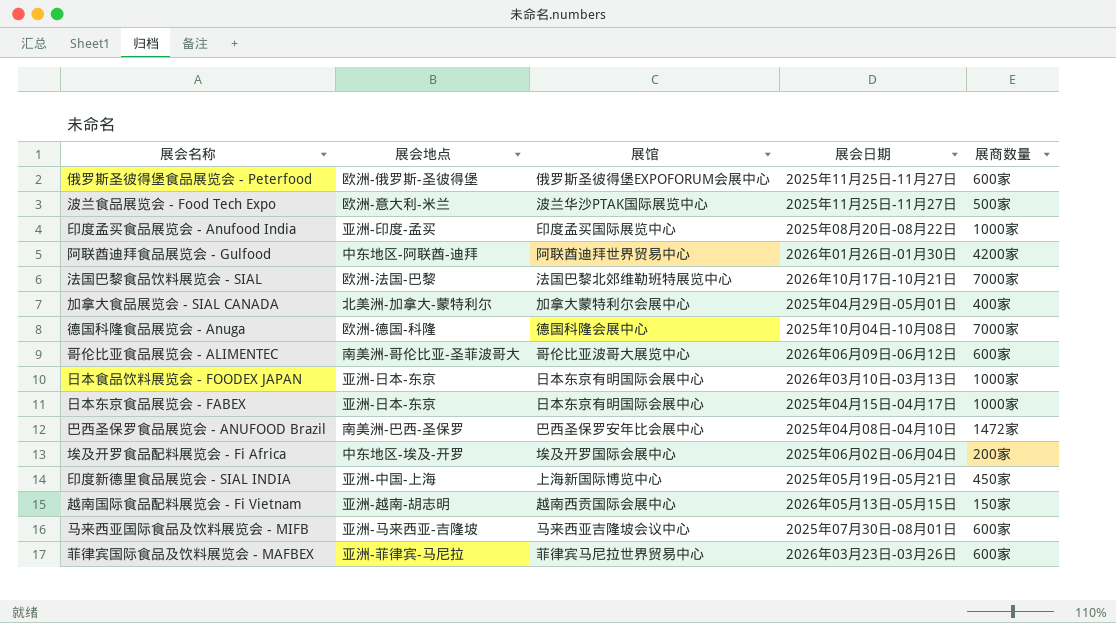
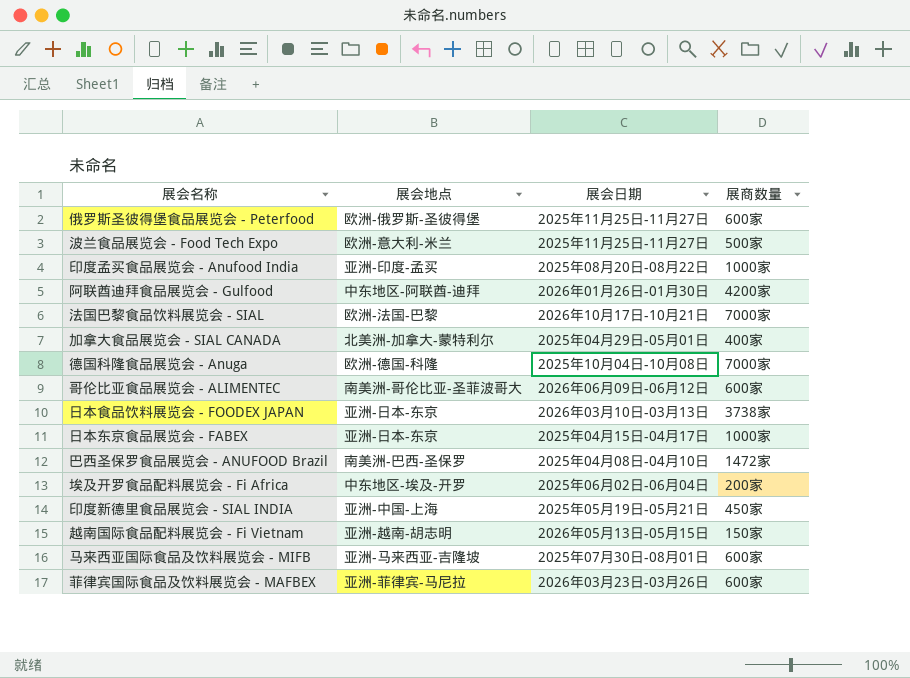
column 展馆 | position: 3 -> none
日本食品饮料展览会 - FOODEX JAPAN | 展商数量: 1000家 -> 3738家

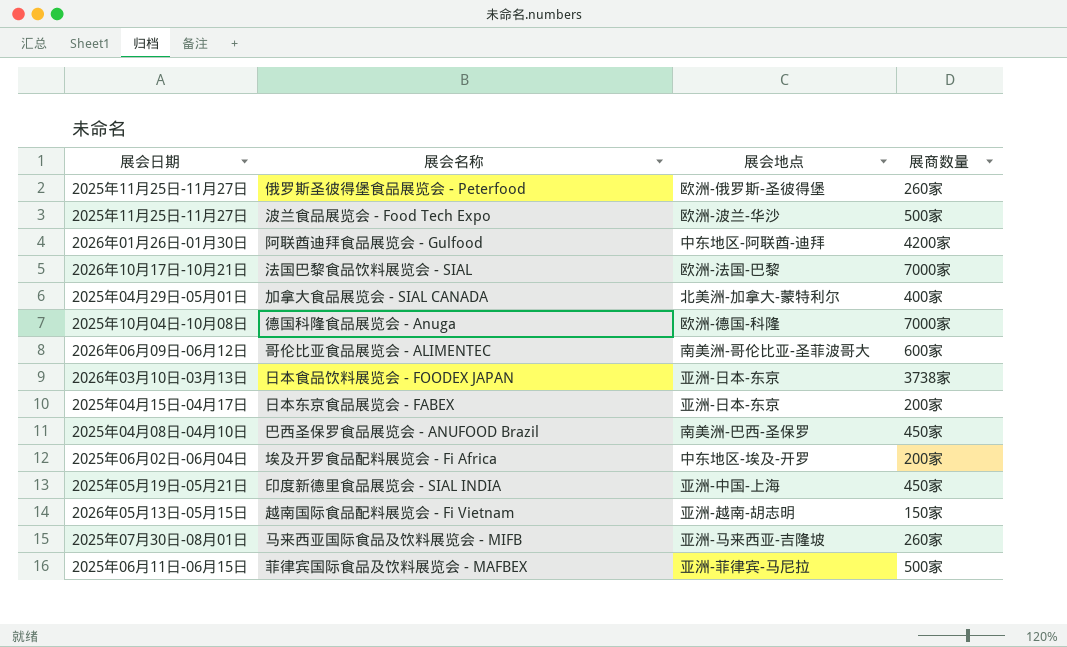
column 展会日期 | position: 3 -> 1
row 印度孟买食品展览会 - Anufood India: 亚洲-印度-孟买 | 2025年08月20日-08月22日 | 1000家 -> none
俄罗斯圣彼得堡食品展览会 - Peterfood | 展商数量: 600家 -> 260家
波兰食品展览会 - Food Tech Expo | 展会地点: 欧洲-意大利-米兰 -> 欧洲-波兰-华沙
日本东京食品展览会 - FABEX | 展商数量: 1000家 -> 200家
巴西圣保罗食品展览会 - ANUFOOD Brazil | 展商数量: 1472家 -> 450家
马来西亚国际食品及饮料展览会 - MIFB | 展商数量: 600家 -> 260家
菲律宾国际食品及饮料展览会 - MAFBEX | 展会日期: 2026年03月23日-03月26日 -> 2025年06月11日-06月15日
菲律宾国际食品及饮料展览会 - MAFBEX | 展商数量: 600家 -> 500家

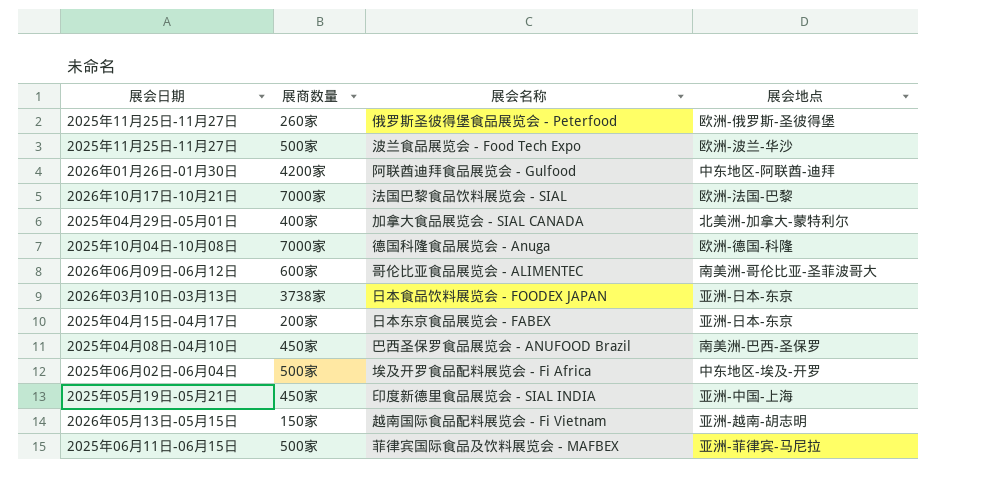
column 展商数量 | position: 4 -> 2
row 马来西亚国际食品及饮料展览会 - MIFB: 2025年07月30日-08月01日 | 亚洲-马来西亚-吉隆坡 | 260家 -> none
埃及开罗食品配料展览会 - Fi Africa | 展商数量: 200家 -> 500家

